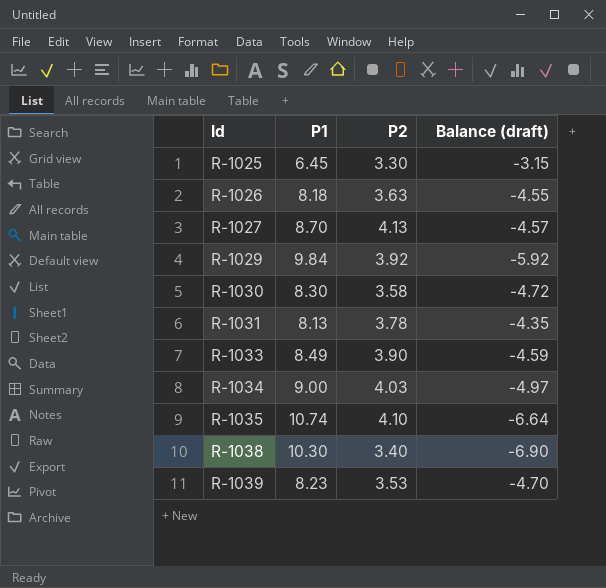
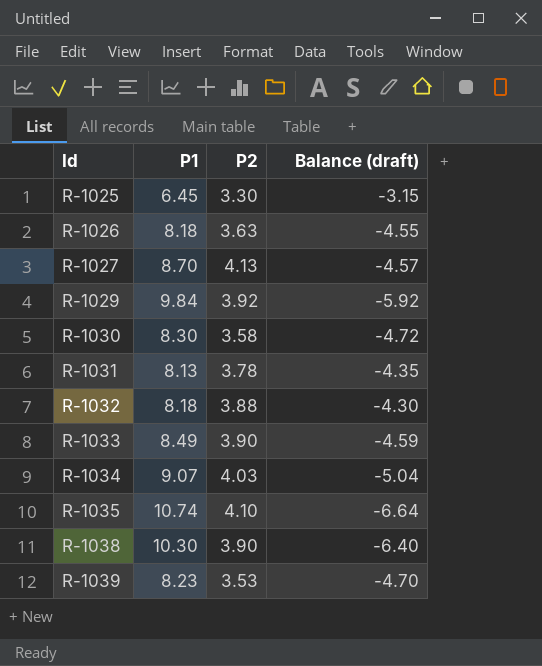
row R-1032: none -> 8.18 | 3.88 | -4.30
R-1034 | P1: 9.00 -> 9.07
R-1034 | Balance (draft): -4.97 -> -5.04
R-1038 | P2: 3.40 -> 3.90
R-1038 | Balance (draft): -6.90 -> -6.40

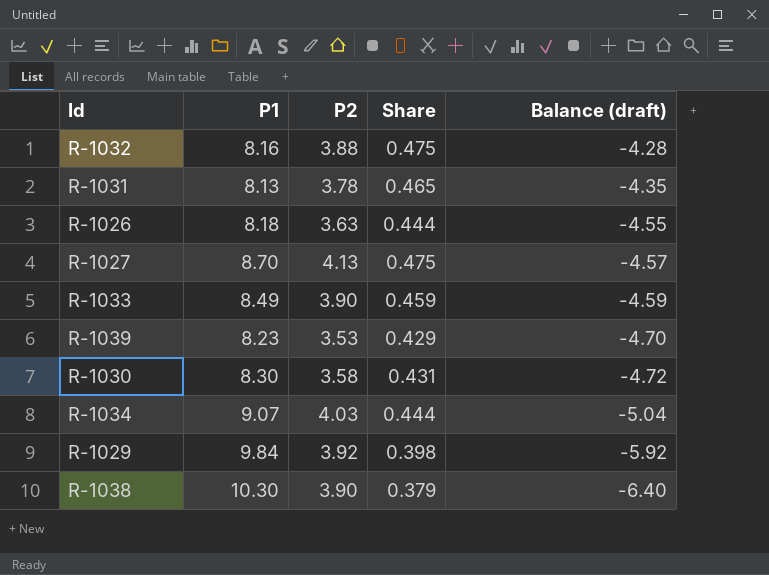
row order: Id ascending -> Balance (draft) descending
column Share | formula: none -> [P2] / [P1]
row R-1025: 6.45 | 3.30 | -3.15 -> none
row R-1035: 10.74 | 4.10 | -6.64 -> none
R-1032 | P1: 8.18 -> 8.16
R-1032 | Balance (draft): -4.30 -> -4.28

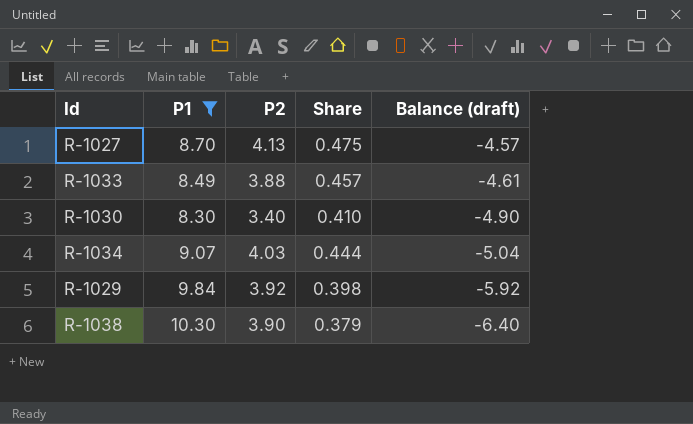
filter: none -> P1 >= 8.30
R-1033 | P2: 3.90 -> 3.88
R-1033 | Share: 0.459 -> 0.457
R-1033 | Balance (draft): -4.59 -> -4.61
R-1030 | P2: 3.58 -> 3.40
R-1030 | Share: 0.431 -> 0.410
R-1030 | Balance (draft): -4.72 -> -4.90

